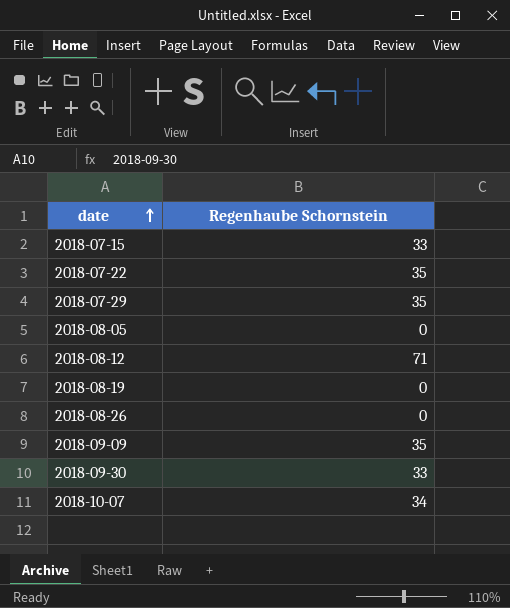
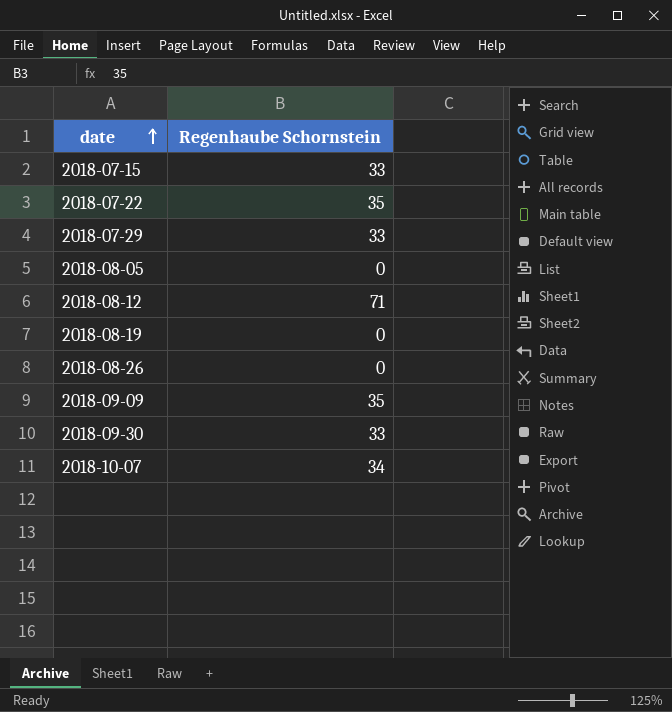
2018-07-29 | Regenhaube Schornstein: 35 -> 33

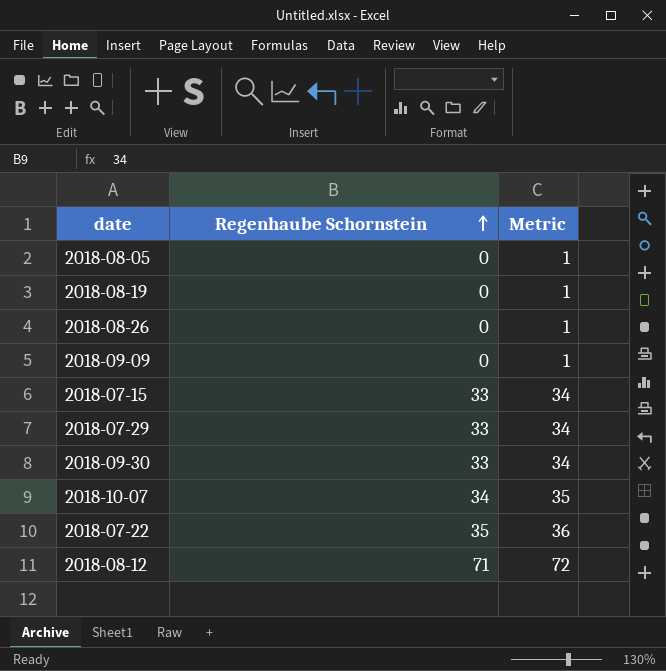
row order: date ascending -> Regenhaube Schornstein ascending
column Metric | formula: none -> [Regenhaube Schornstein] + 1
2018-09-09 | Regenhaube Schornstein: 35 -> 0

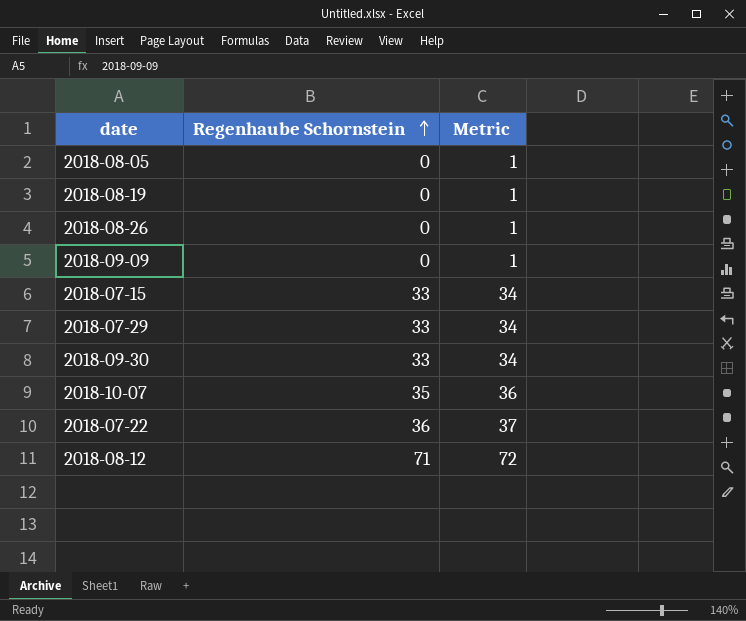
2018-10-07 | Regenhaube Schornstein: 34 -> 35
2018-10-07 | Metric: 35 -> 36
2018-07-22 | Regenhaube Schornstein: 35 -> 36
2018-07-22 | Metric: 36 -> 37

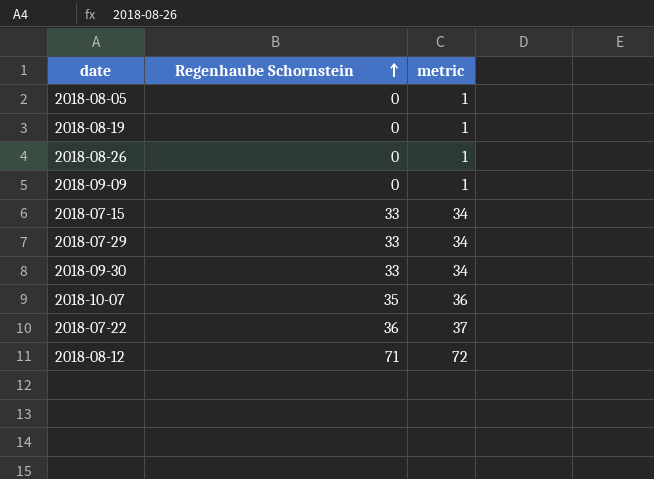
column name: Metric -> metric

